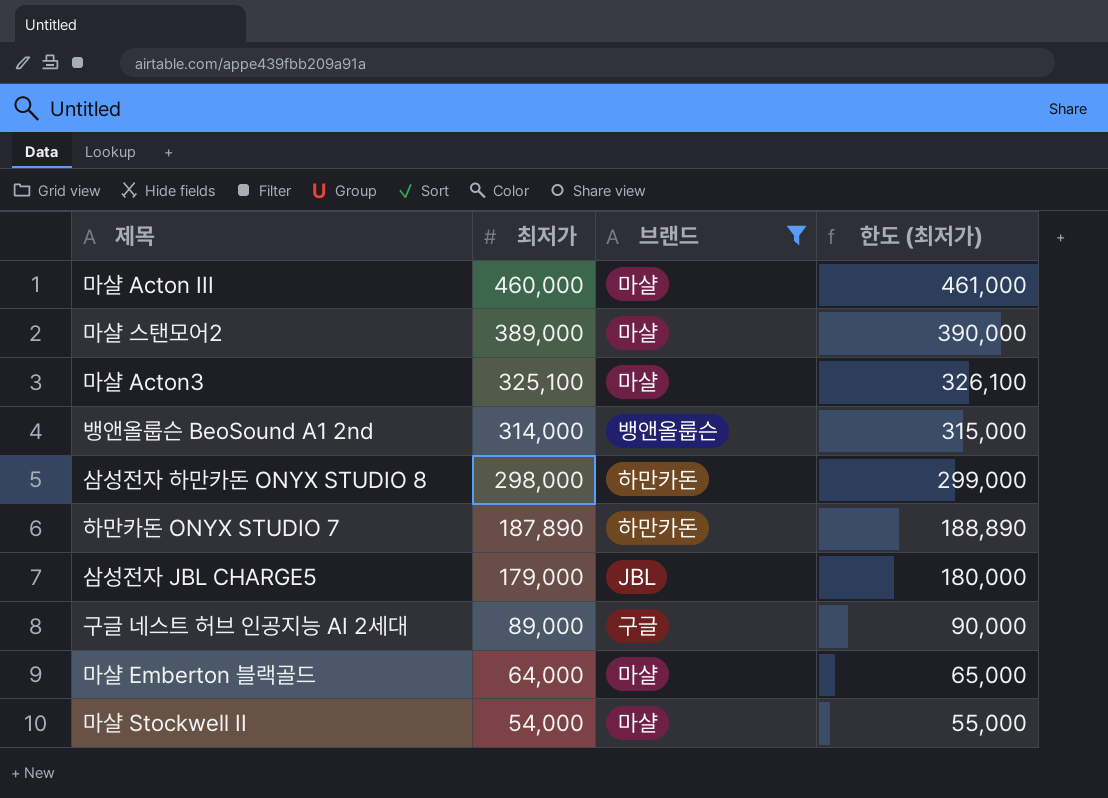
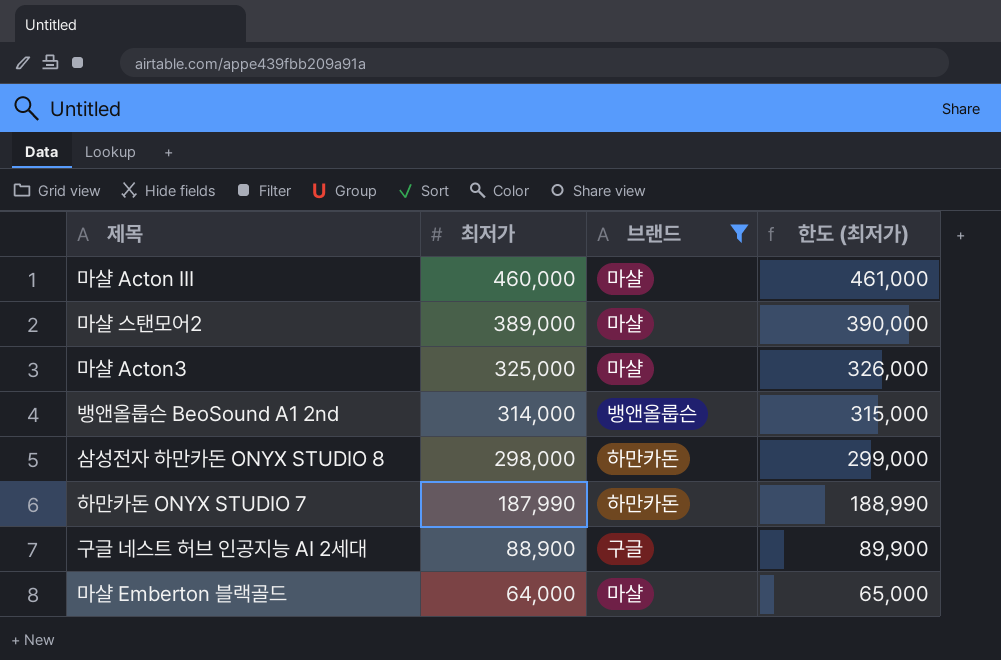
row 삼성전자 JBL CHARGE5: 179,000 | JBL | 180,000 -> none
row 마샬 Stockwell II: 54,000 | 마샬 | 55,000 -> none
마샬 Acton3 | 최저가: 325,100 -> 325,000
마샬 Acton3 | 한도 (최저가): 326,100 -> 326,000
하만카돈 ONYX STUDIO 7 | 최저가: 187,890 -> 187,990
하만카돈 ONYX STUDIO 7 | 한도 (최저가): 188,890 -> 188,990
구글 네스트 허브 인공지능 AI 2세대 | 최저가: 89,000 -> 88,900
구글 네스트 허브 인공지능 AI 2세대 | 한도 (최저가): 90,000 -> 89,900

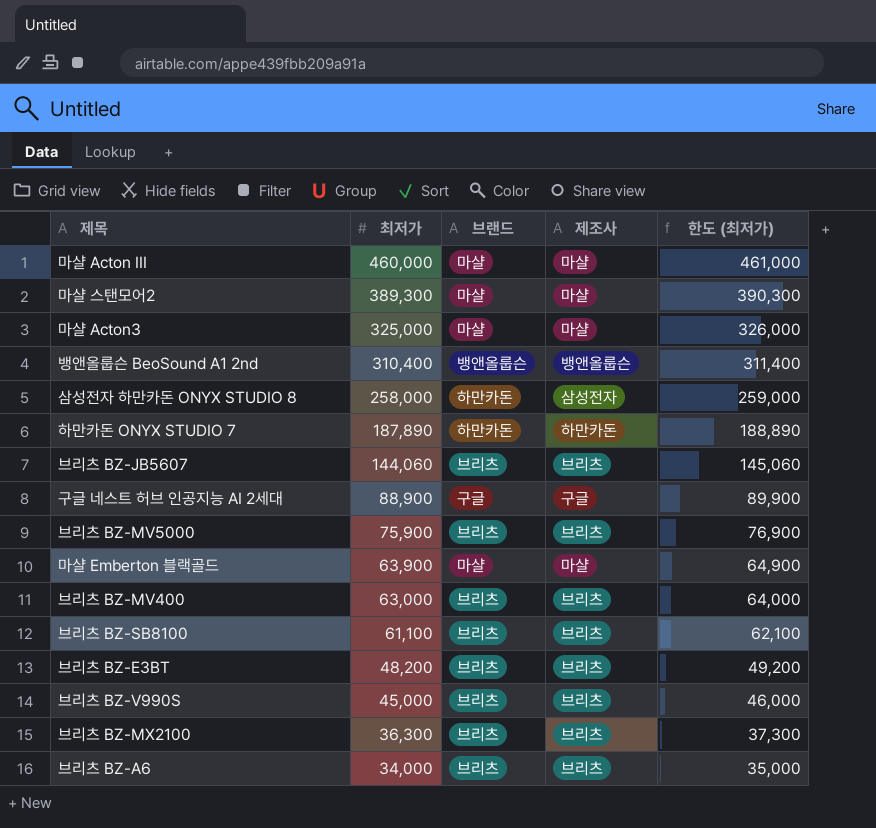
filter: 브랜드 != 브리츠 -> none
column 제조사 | position: none -> 4
마샬 스탠모어2 | 최저가: 389,000 -> 389,300
마샬 스탠모어2 | 한도 (최저가): 390,000 -> 390,300
뱅앤올룹슨 BeoSound A1 2nd | 최저가: 314,000 -> 310,400
뱅앤올룹슨 BeoSound A1 2nd | 한도 (최저가): 315,000 -> 311,400
삼성전자 하만카돈 ONYX STUDIO 8 | 최저가: 298,000 -> 258,000
삼성전자 하만카돈 ONYX STUDIO 8 | 한도 (최저가): 299,000 -> 259,000
하만카돈 ONYX STUDIO 7 | 최저가: 187,990 -> 187,890
하만카돈 ONYX STUDIO 7 | 한도 (최저가): 188,990 -> 188,890
마샬 Emberton 블랙골드 | 최저가: 64,000 -> 63,900
마샬 Emberton 블랙골드 | 한도 (최저가): 65,000 -> 64,900

